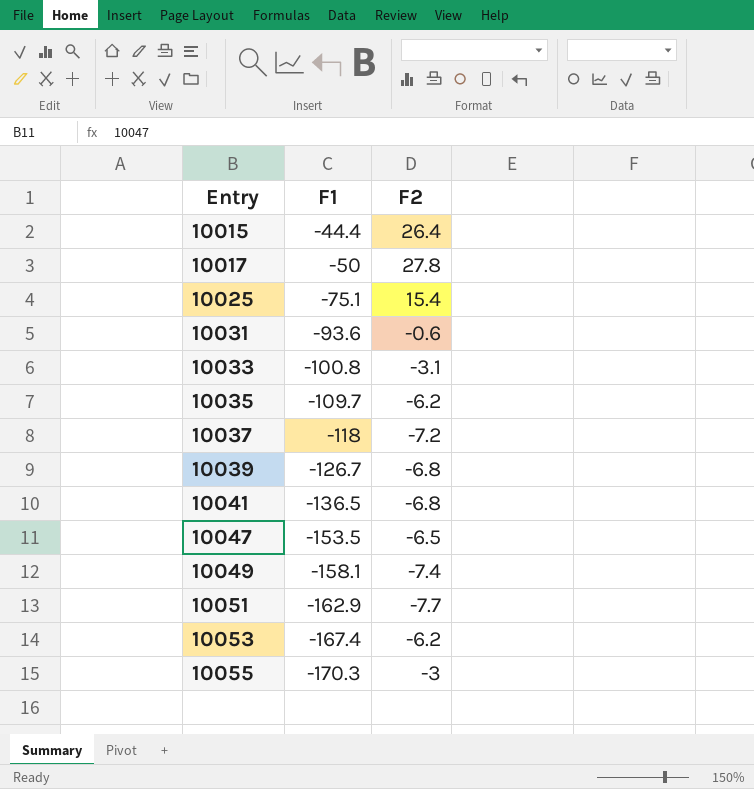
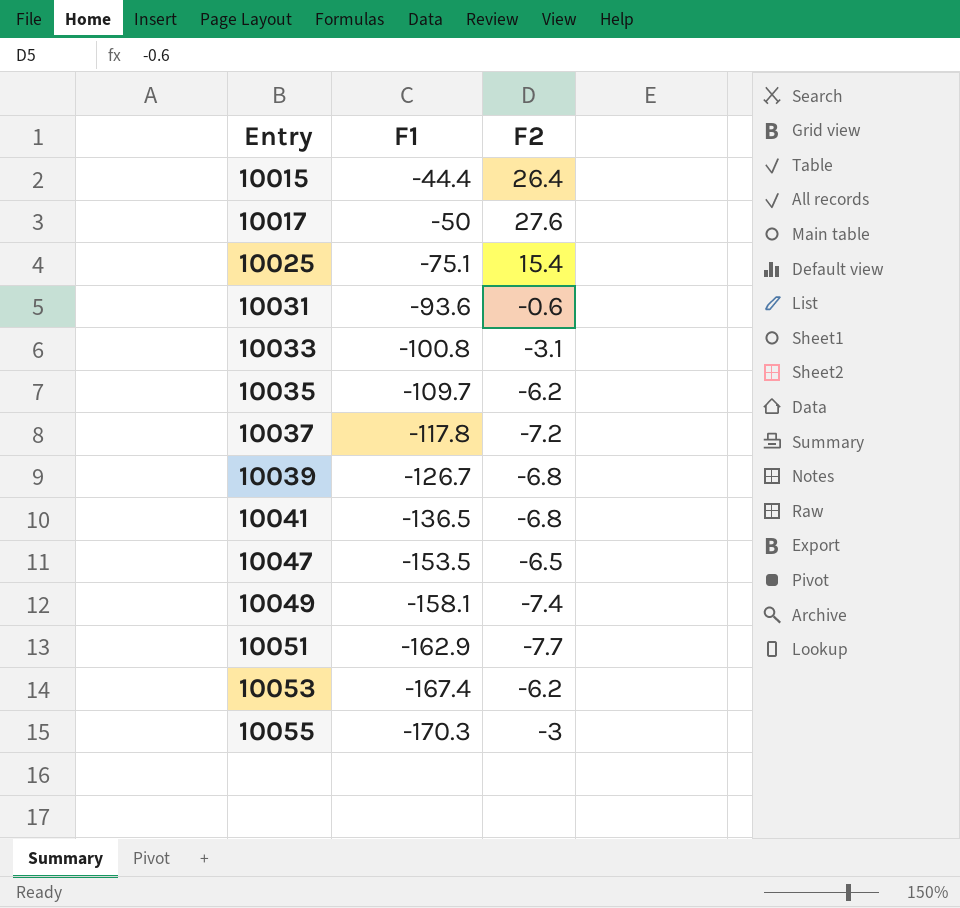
10017 | F2: 27.8 -> 27.6
10037 | F1: -118 -> -117.8

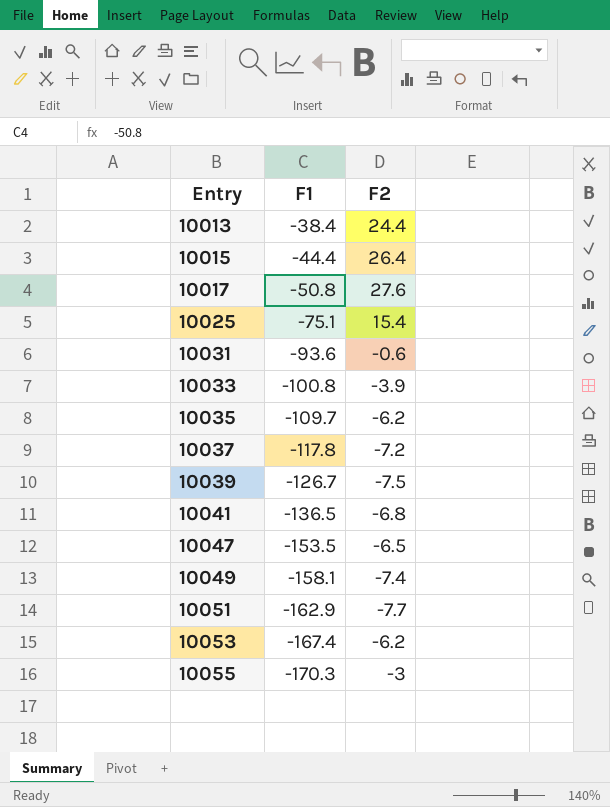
row 10013: none -> -38.4 | 24.4
10017 | F1: -50 -> -50.8
10033 | F2: -3.1 -> -3.9
10039 | F2: -6.8 -> -7.5

